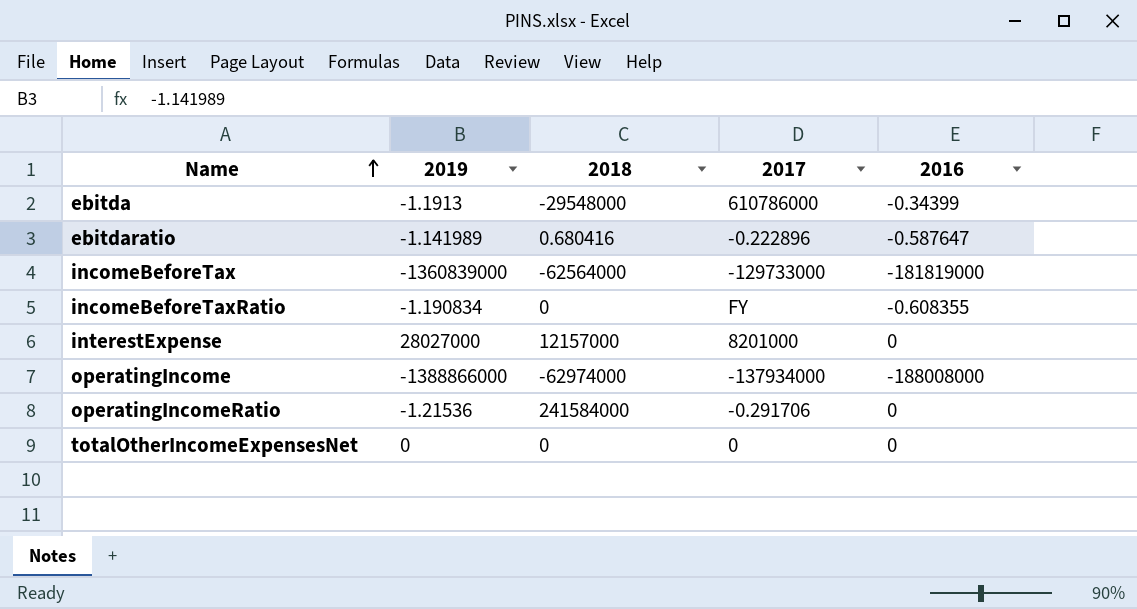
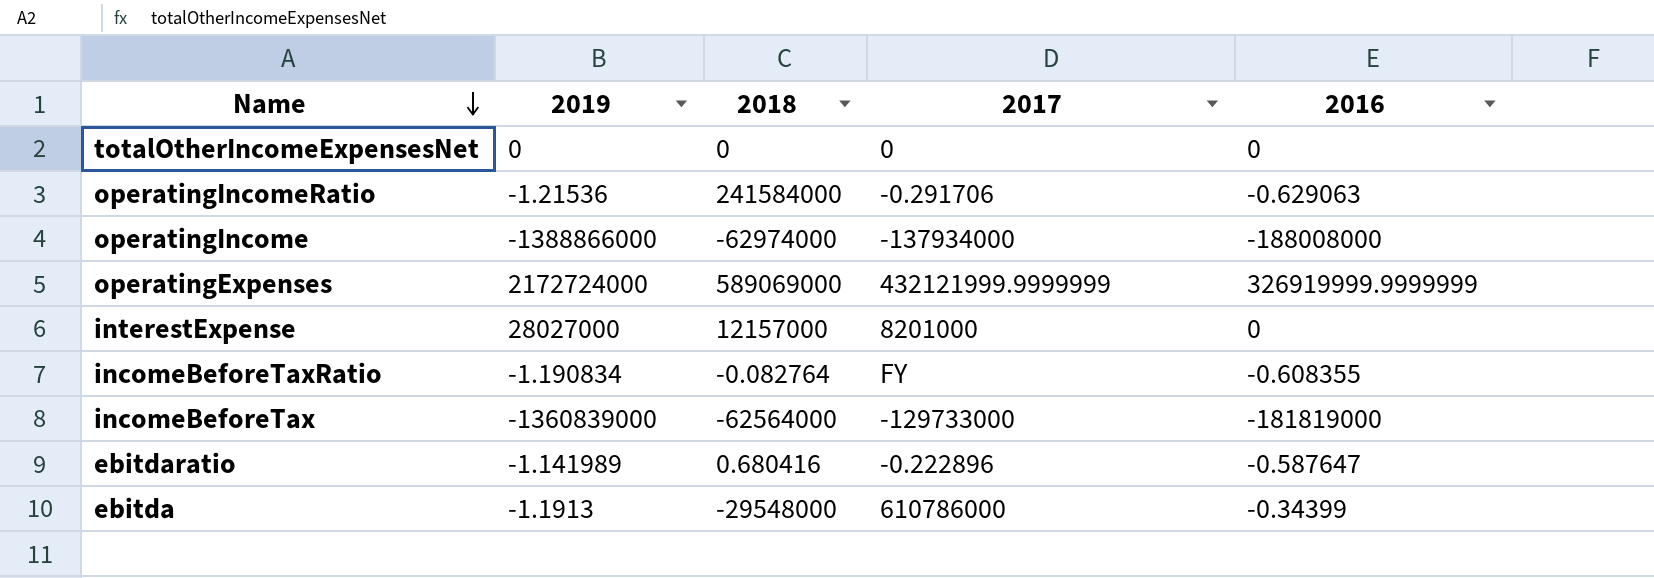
row order: Name ascending -> Name descending
operatingIncomeRatio | 2016: 0 -> -0.629063
row operatingExpenses: none -> 2172724000 | 589069000 | 432121999.9999999 | 326919999.9999999
incomeBeforeTaxRatio | 2018: 0 -> -0.082764

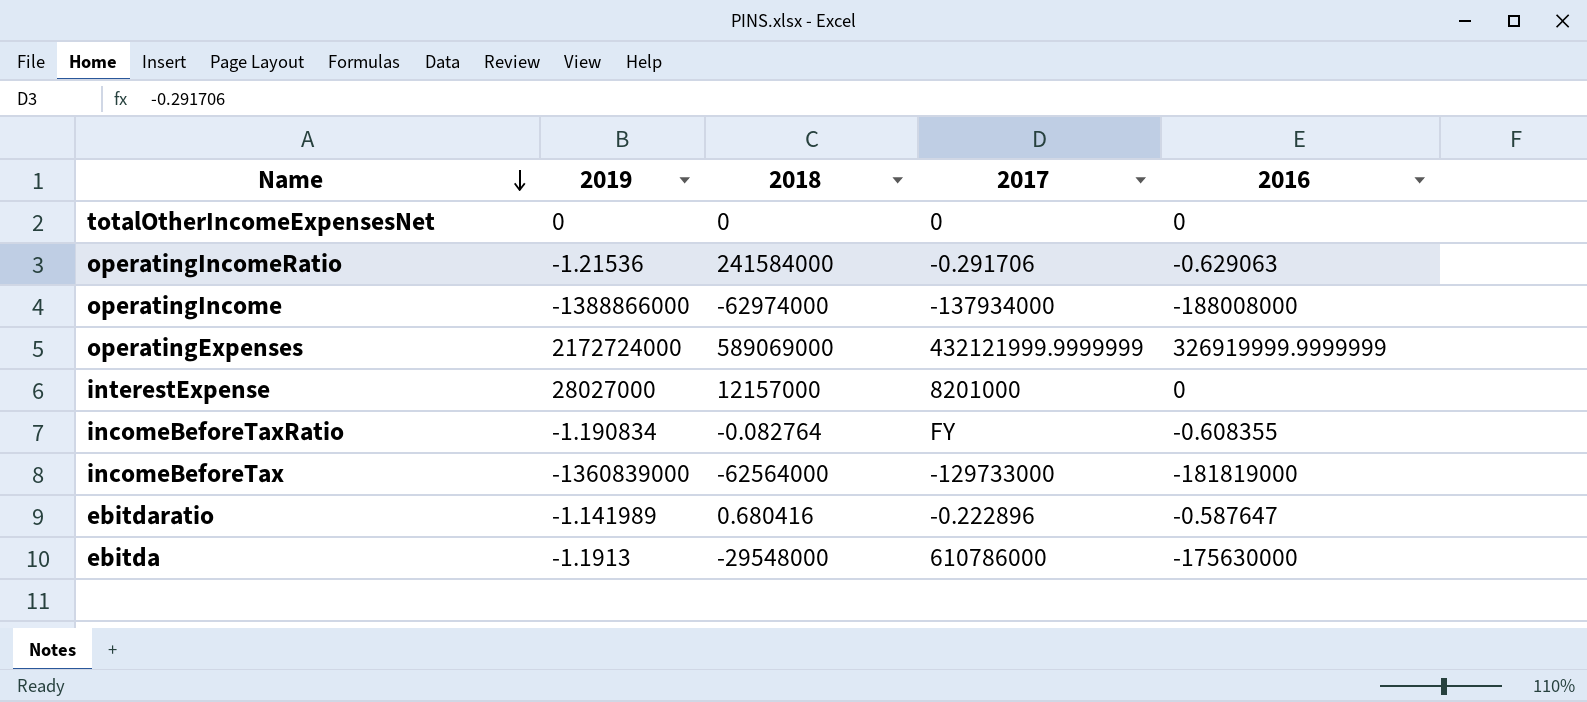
ebitda | 2016: -0.34399 -> -175630000

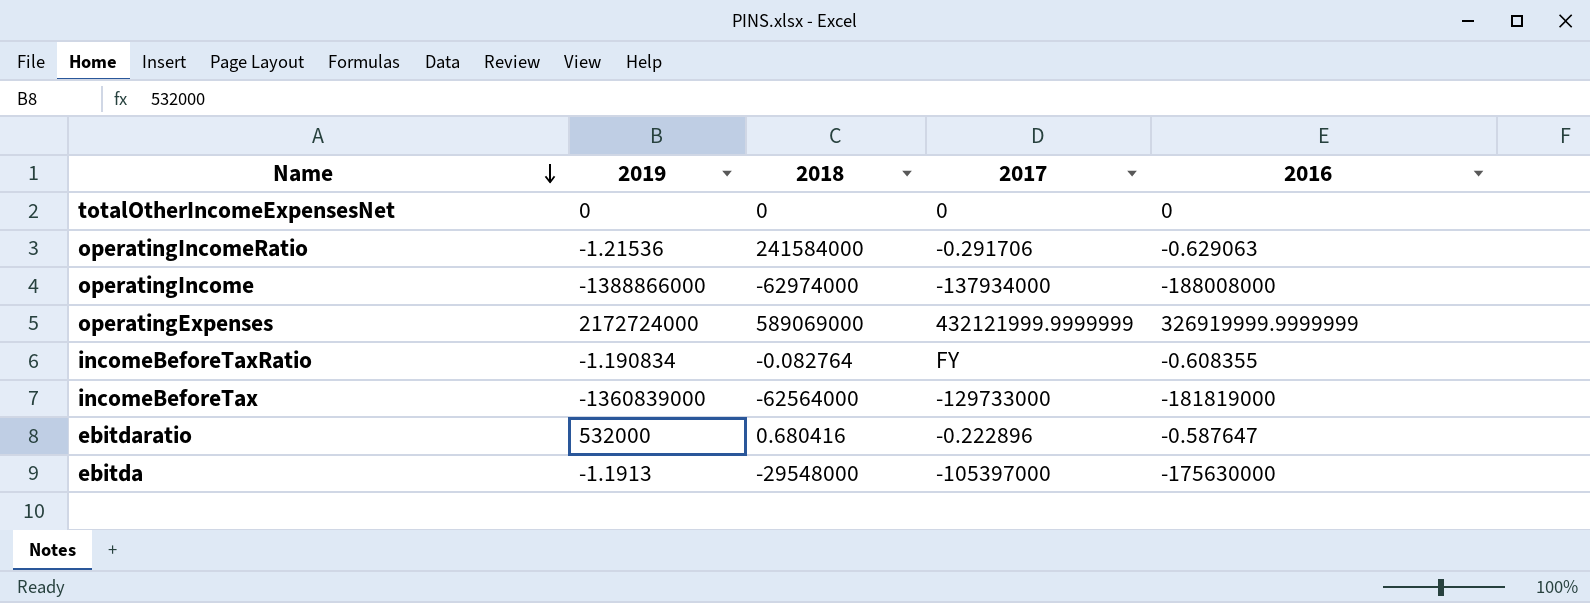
row interestExpense: 28027000 | 12157000 | 8201000 | 0 -> none
ebitdaratio | 2019: -1.141989 -> 532000
ebitda | 2017: 610786000 -> -105397000

